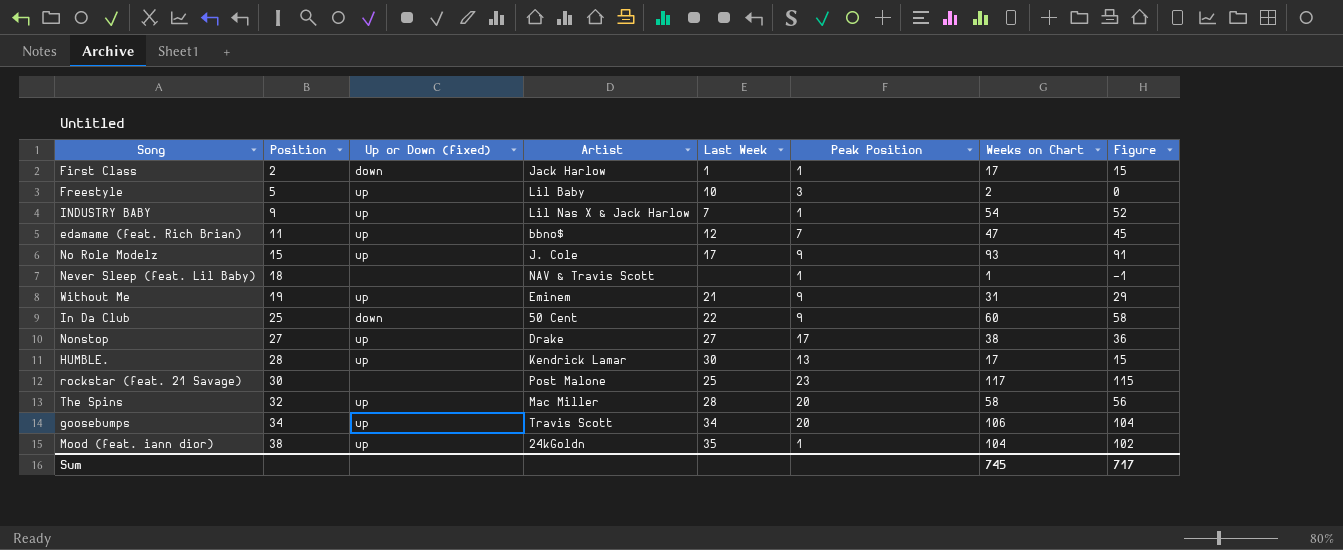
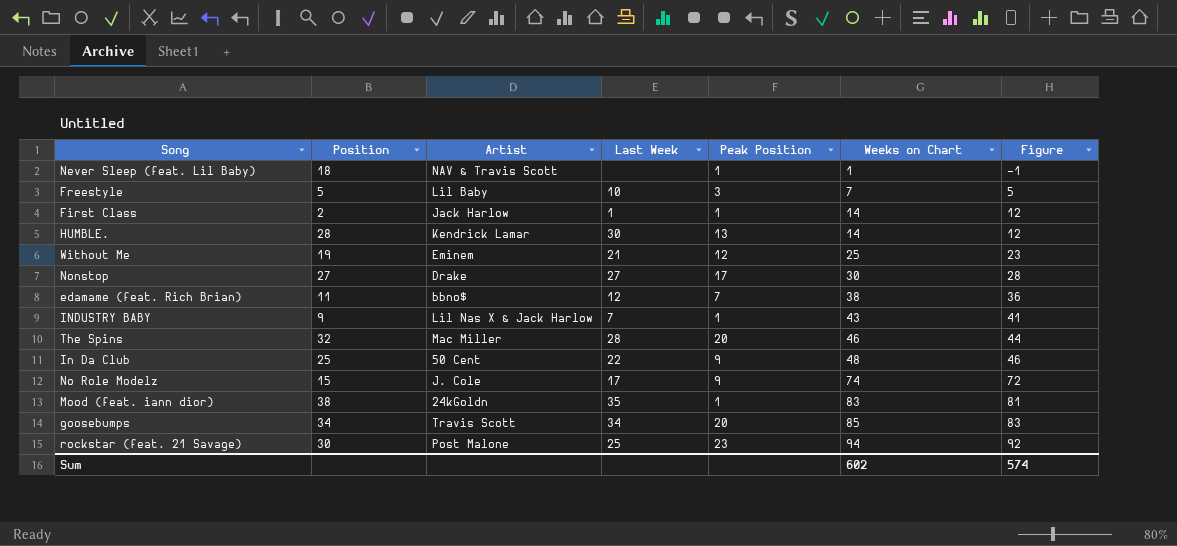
row order: Position ascending -> Weeks on Chart ascending
column Up or Down (fixed) | position: 3 -> none
Freestyle | Weeks on Chart: 2 -> 7
Freestyle | Figure: 0 -> 5
First Class | Weeks on Chart: 17 -> 14
First Class | Figure: 15 -> 12
HUMBLE. | Weeks on Chart: 17 -> 14
HUMBLE. | Figure: 15 -> 12
Without Me | Peak Position: 9 -> 12
Without Me | Weeks on Chart: 31 -> 25
Without Me | Figure: 29 -> 23
Nonstop | Weeks on Chart: 38 -> 30
Nonstop | Figure: 36 -> 28
edamame (feat. Rich Brian) | Weeks on Chart: 47 -> 38
edamame (feat. Rich Brian) | Figure: 45 -> 36
INDUSTRY BABY | Weeks on Chart: 54 -> 43
INDUSTRY BABY | Figure: 52 -> 41
The Spins | Weeks on Chart: 58 -> 46
The Spins | Figure: 56 -> 44
In Da Club | Weeks on Chart: 60 -> 48
In Da Club | Figure: 58 -> 46
No Role Modelz | Weeks on Chart: 93 -> 74
No Role Modelz | Figure: 91 -> 72
Mood (feat. iann dior) | Weeks on Chart: 104 -> 83
Mood (feat. iann dior) | Figure: 102 -> 81
goosebumps | Weeks on Chart: 106 -> 85
goosebumps | Figure: 104 -> 83
rockstar (feat. 21 Savage) | Weeks on Chart: 117 -> 94
rockstar (feat. 21 Savage) | Figure: 115 -> 92
Sum | Weeks on Chart: 745 -> 602
Sum | Figure: 717 -> 574

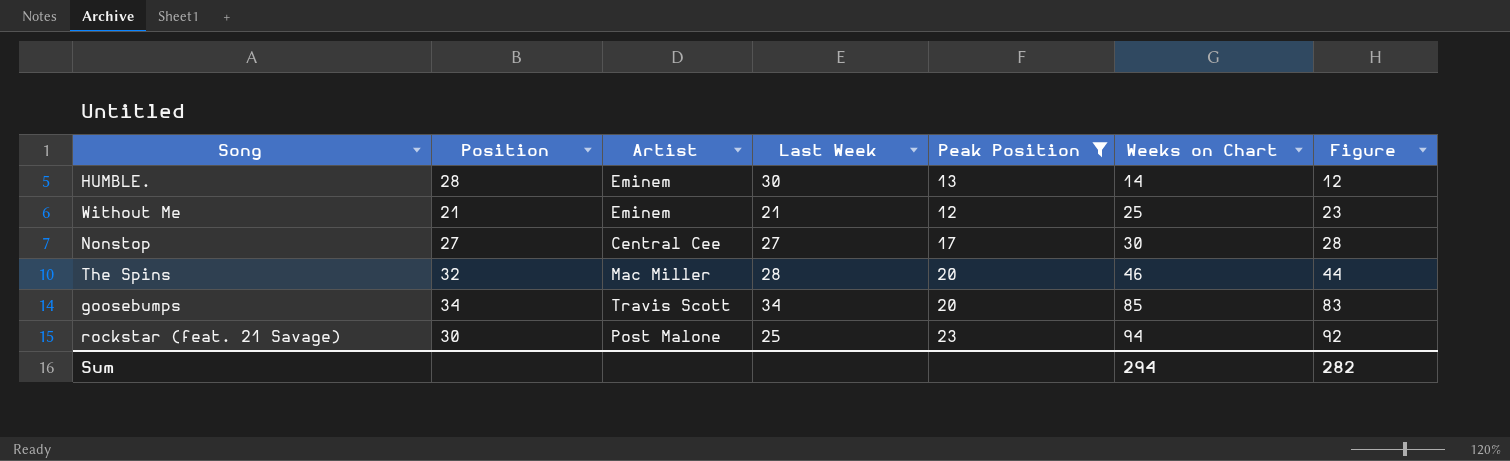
filter: none -> Peak Position >= 12
HUMBLE. | Artist: Kendrick Lamar -> Eminem
Without Me | Position: 19 -> 21
Nonstop | Artist: Drake -> Central Cee
Sum | Weeks on Chart: 602 -> 294
Sum | Figure: 574 -> 282

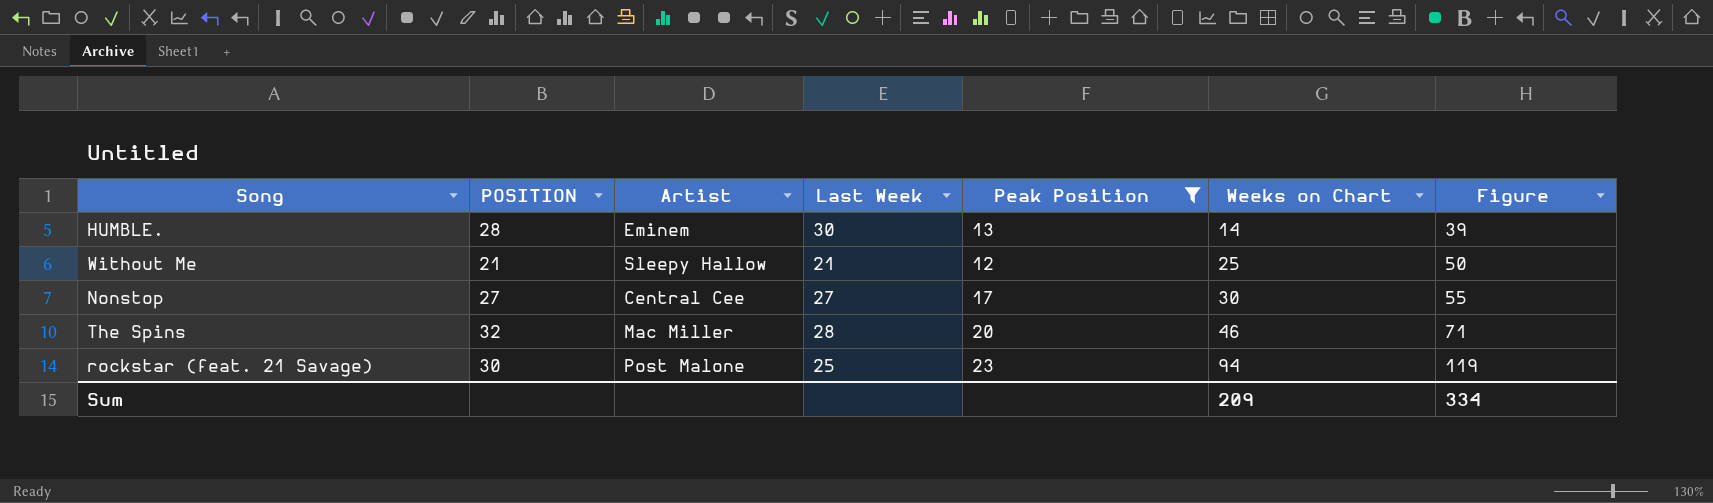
column name: Position -> POSITION
column Figure | formula: [Weeks on Chart] - 2 -> [Weeks on Chart] + 25
row goosebumps: 34 | Travis Scott | 34 | 20 | 85 | 83 -> none
Without Me | Artist: Eminem -> Sleepy Hallow
Sum | Weeks on Chart: 294 -> 209
Sum | Figure: 282 -> 334

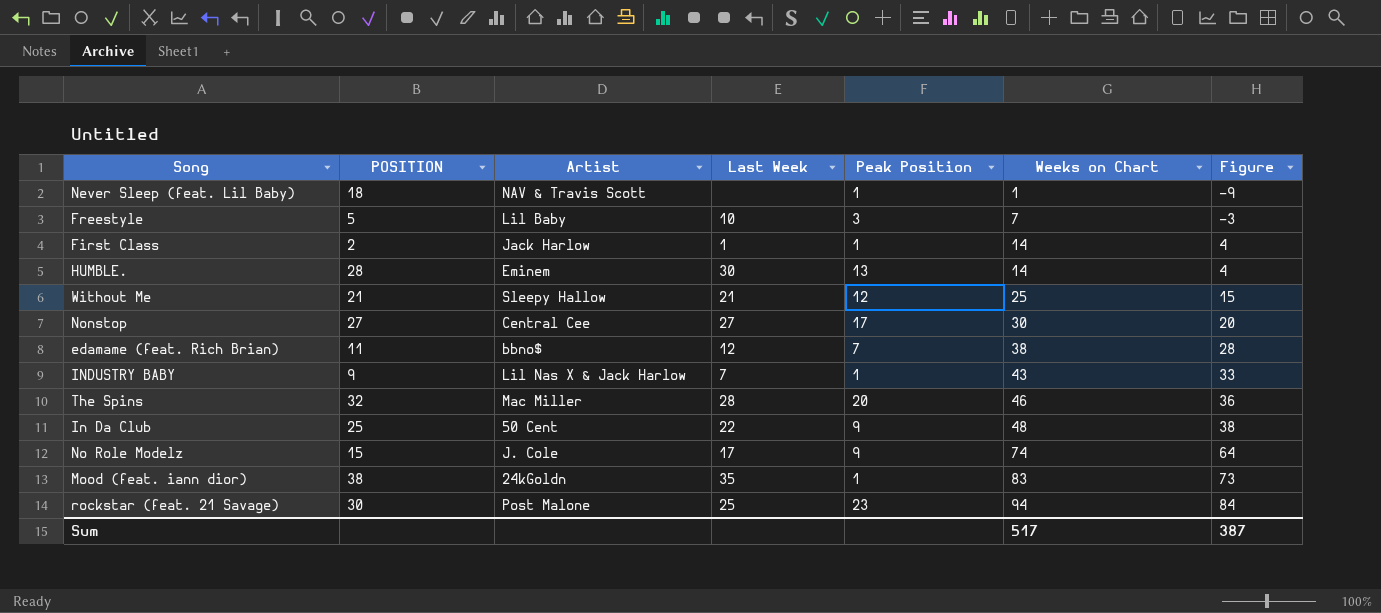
filter: Peak Position >= 12 -> none
column Figure | formula: [Weeks on Chart] + 25 -> [Weeks on Chart] - 10
Sum | Weeks on Chart: 209 -> 517
Sum | Figure: 334 -> 387

